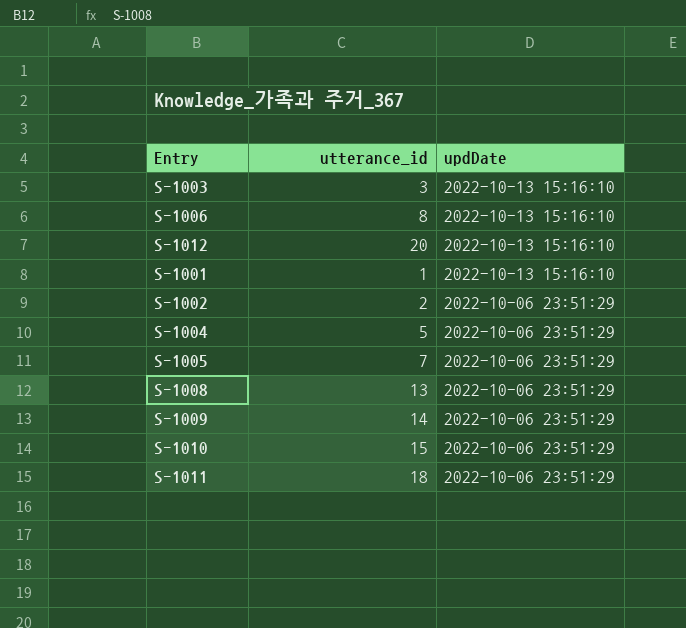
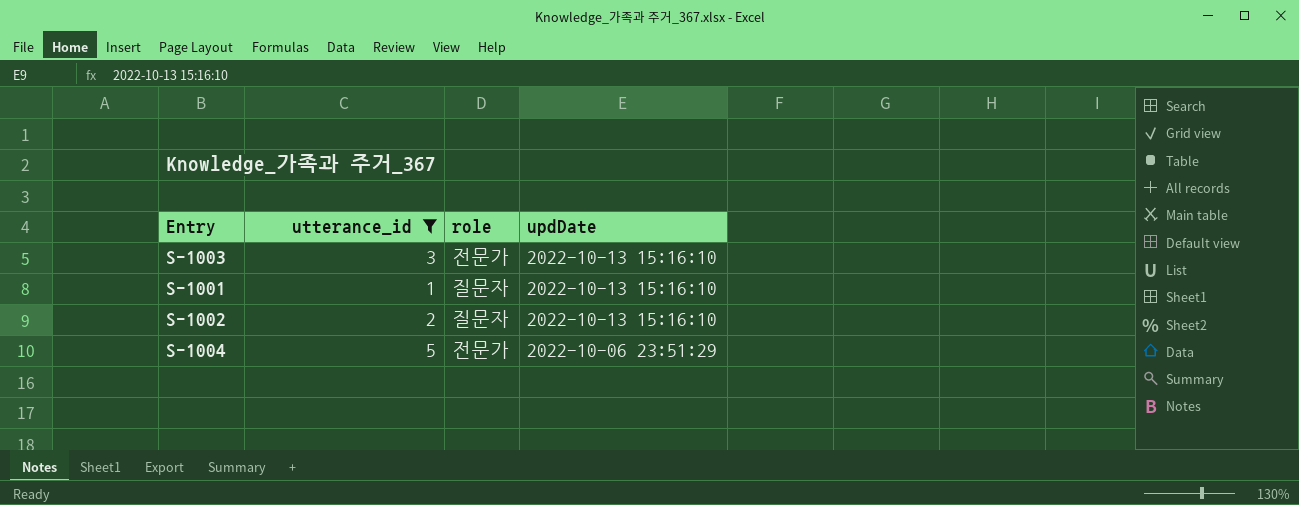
filter: none -> utterance_id <= 5
column role | position: none -> 3
S-1002 | updDate: 2022-10-06 23:51:29 -> 2022-10-13 15:16:10

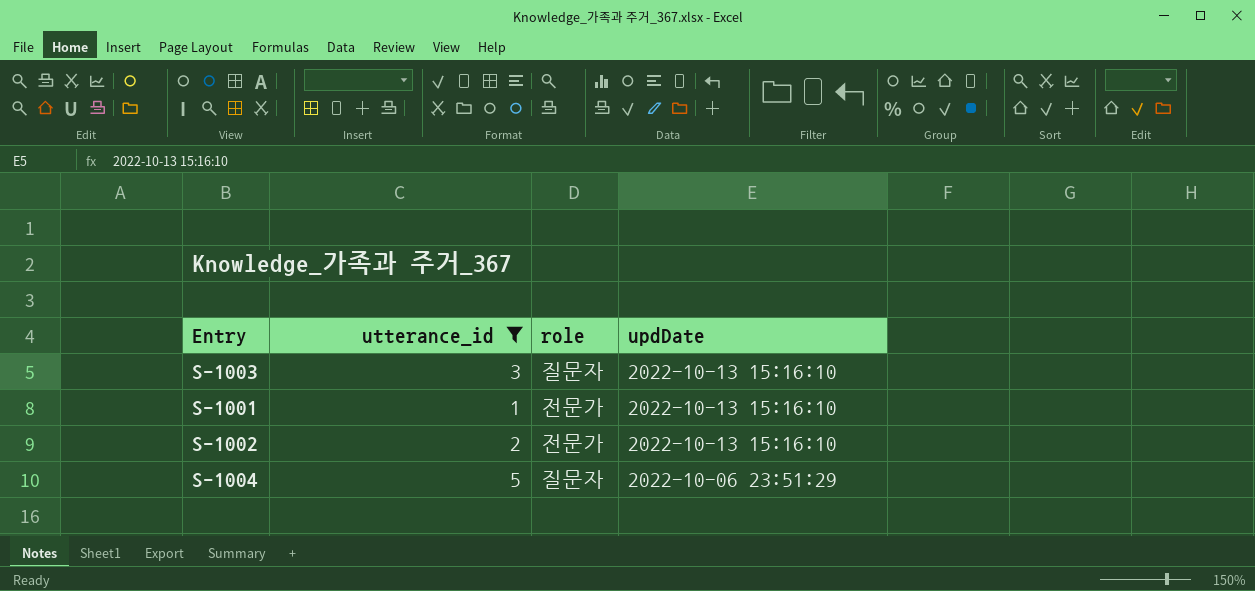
S-1003 | role: 전문가 -> 질문자
S-1001 | role: 질문자 -> 전문가
S-1002 | role: 질문자 -> 전문가
S-1004 | role: 전문가 -> 질문자

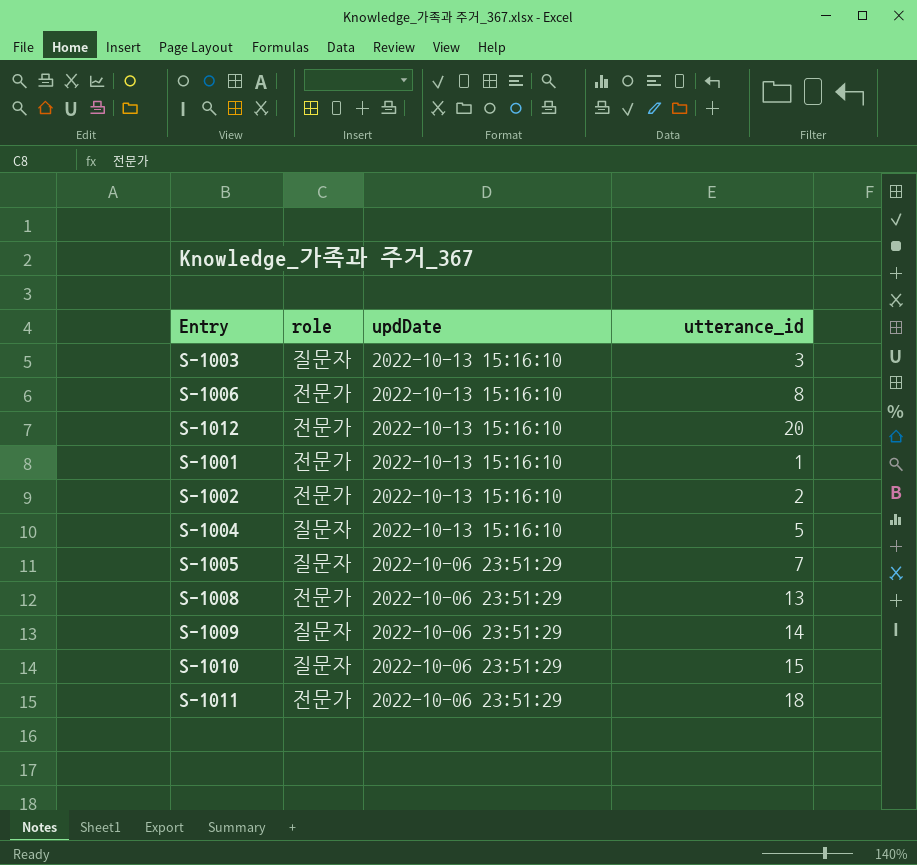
filter: utterance_id <= 5 -> none
column utterance_id | position: 2 -> 4
S-1004 | updDate: 2022-10-06 23:51:29 -> 2022-10-13 15:16:10

